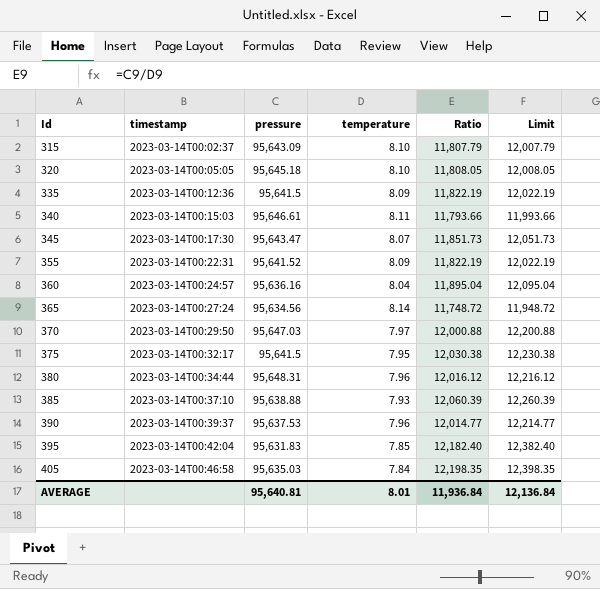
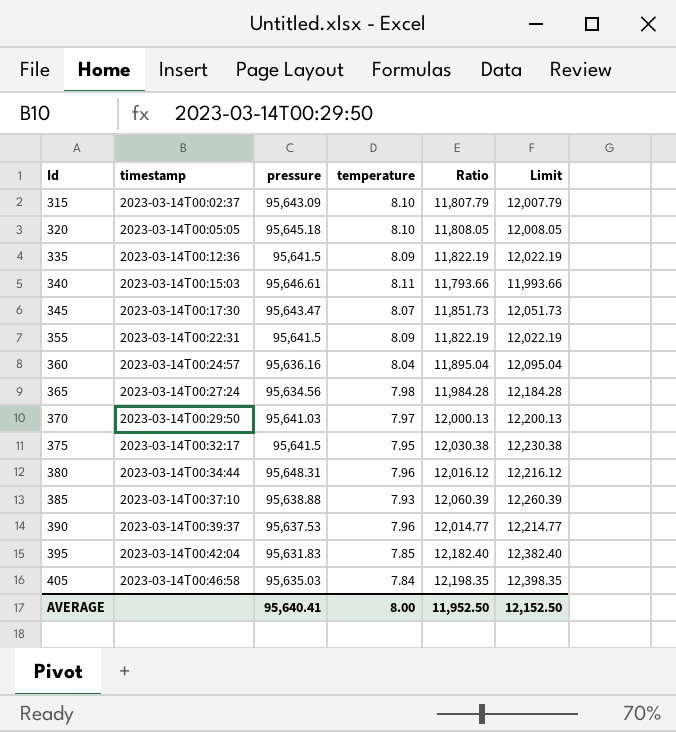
355 | pressure: 95,641.52 -> 95,641.5
365 | temperature: 8.14 -> 7.98
365 | Ratio: 11,748.72 -> 11,984.28
365 | Limit: 11,948.72 -> 12,184.28
370 | pressure: 95,647.03 -> 95,641.03
370 | Ratio: 12,000.88 -> 12,000.13
370 | Limit: 12,200.88 -> 12,200.13
AVERAGE | pressure: 95,640.81 -> 95,640.41
AVERAGE | temperature: 8.01 -> 8.00
AVERAGE | Ratio: 11,936.84 -> 11,952.50
AVERAGE | Limit: 12,136.84 -> 12,152.50

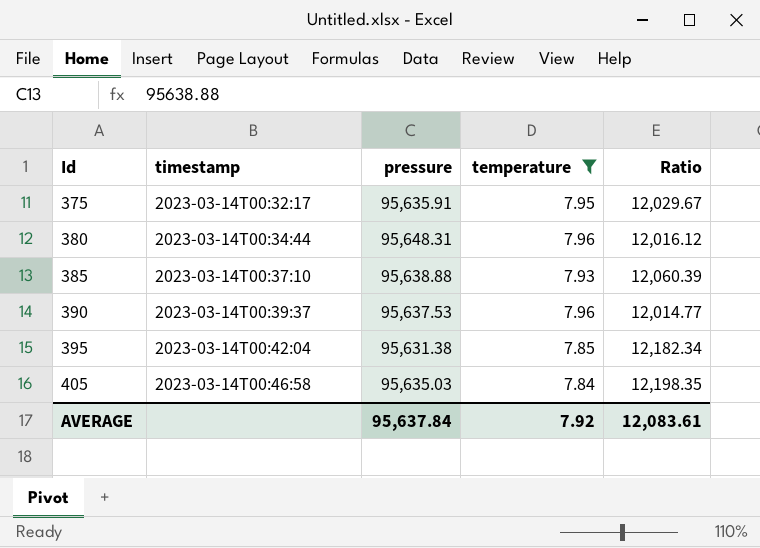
filter: none -> temperature <= 7.96
column Limit | formula: [Ratio] + 200 -> none
375 | pressure: 95,641.5 -> 95,635.91
375 | Ratio: 12,030.38 -> 12,029.67
395 | pressure: 95,631.83 -> 95,631.38
395 | Ratio: 12,182.40 -> 12,182.34
AVERAGE | pressure: 95,640.41 -> 95,637.84
AVERAGE | temperature: 8.00 -> 7.92
AVERAGE | Ratio: 11,952.50 -> 12,083.61

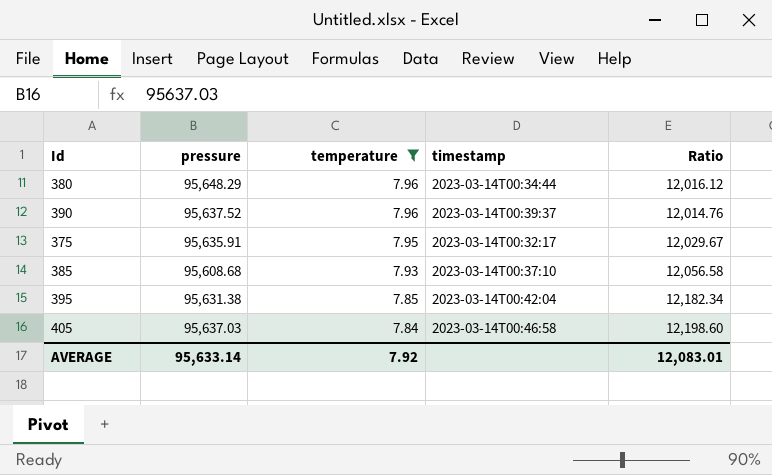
row order: Id ascending -> temperature descending
column timestamp | position: 2 -> 4
380 | pressure: 95,648.31 -> 95,648.29
390 | pressure: 95,637.53 -> 95,637.52
390 | Ratio: 12,014.77 -> 12,014.76
385 | pressure: 95,638.88 -> 95,608.68
385 | Ratio: 12,060.39 -> 12,056.58
405 | pressure: 95,635.03 -> 95,637.03
405 | Ratio: 12,198.35 -> 12,198.60
AVERAGE | pressure: 95,637.84 -> 95,633.14
AVERAGE | Ratio: 12,083.61 -> 12,083.01

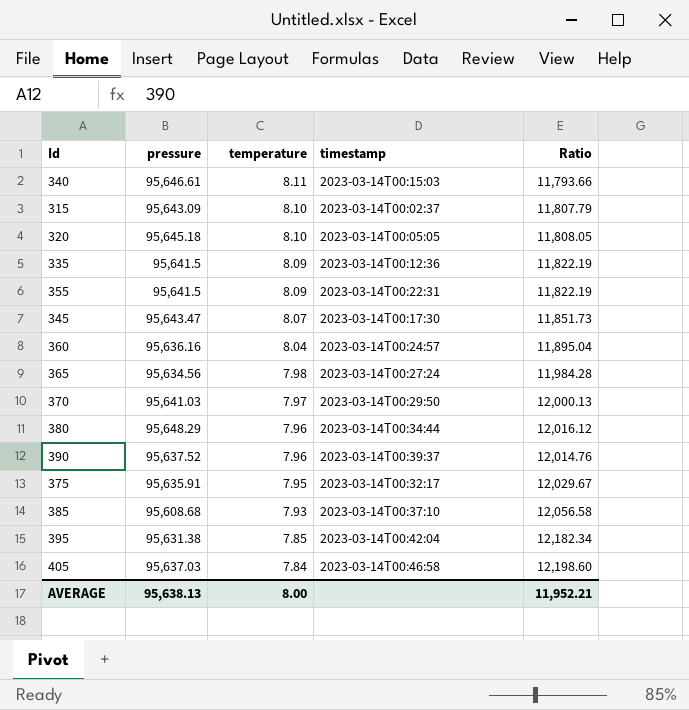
filter: temperature <= 7.96 -> none
AVERAGE | pressure: 95,633.14 -> 95,638.13
AVERAGE | temperature: 7.92 -> 8.00
AVERAGE | Ratio: 12,083.01 -> 11,952.21

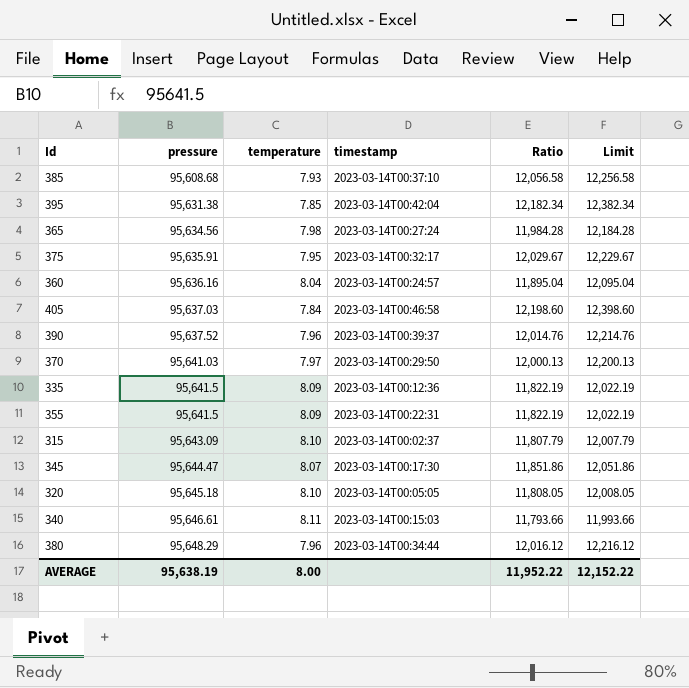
row order: temperature descending -> pressure ascending
column Limit | formula: none -> [Ratio] + 200
345 | pressure: 95,643.47 -> 95,644.47
345 | Ratio: 11,851.73 -> 11,851.86
AVERAGE | pressure: 95,638.13 -> 95,638.19
AVERAGE | Ratio: 11,952.21 -> 11,952.22

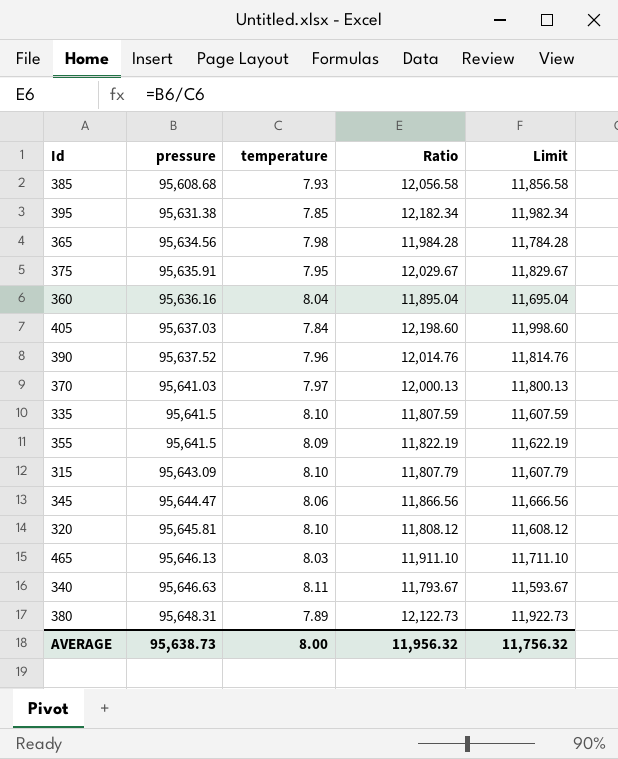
column timestamp | position: 4 -> none
column Limit | formula: [Ratio] + 200 -> [Ratio] - 200
335 | temperature: 8.09 -> 8.10
335 | Ratio: 11,822.19 -> 11,807.59
345 | temperature: 8.07 -> 8.06
345 | Ratio: 11,851.86 -> 11,866.56
320 | pressure: 95,645.18 -> 95,645.81
320 | Ratio: 11,808.05 -> 11,808.12
row 465: none -> 95,646.13 | 8.03 | 11,911.10 | 11,711.10
340 | pressure: 95,646.61 -> 95,646.63
340 | Ratio: 11,793.66 -> 11,793.67
380 | pressure: 95,648.29 -> 95,648.31
380 | temperature: 7.96 -> 7.89
380 | Ratio: 12,016.12 -> 12,122.73
AVERAGE | pressure: 95,638.19 -> 95,638.73
AVERAGE | Ratio: 11,952.22 -> 11,956.32
AVERAGE | Limit: 12,152.22 -> 11,756.32

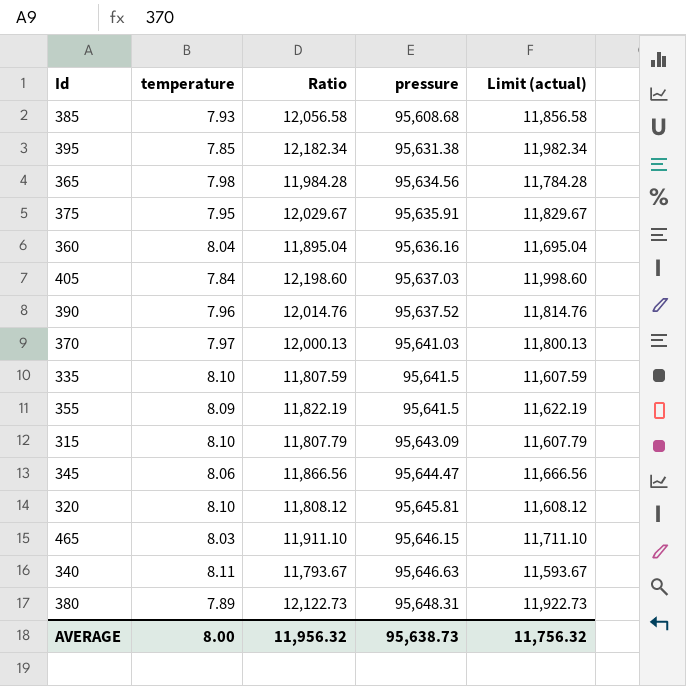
column pressure | position: 2 -> 4
column name: Limit -> Limit (actual)
465 | pressure: 95,646.13 -> 95,646.15

